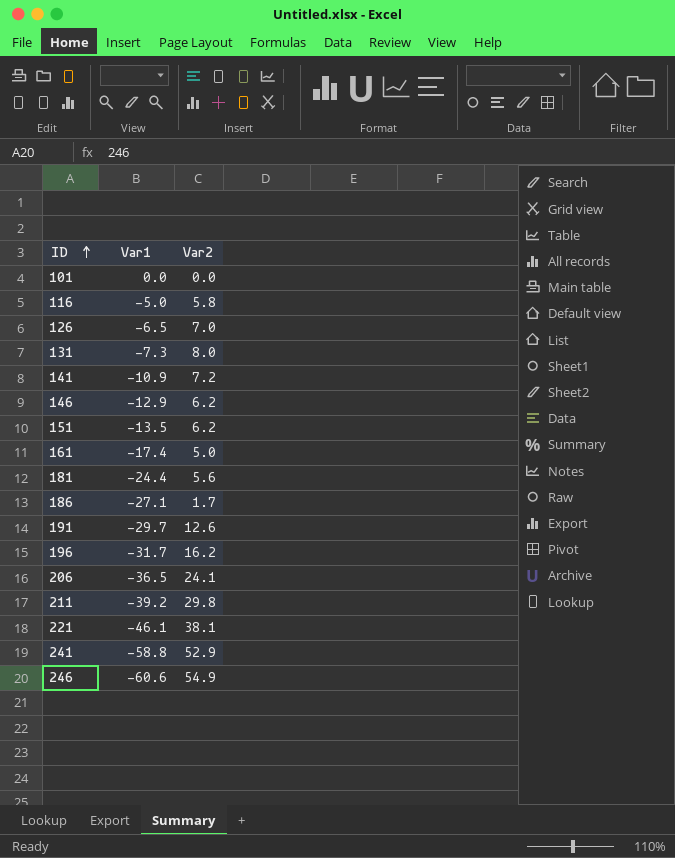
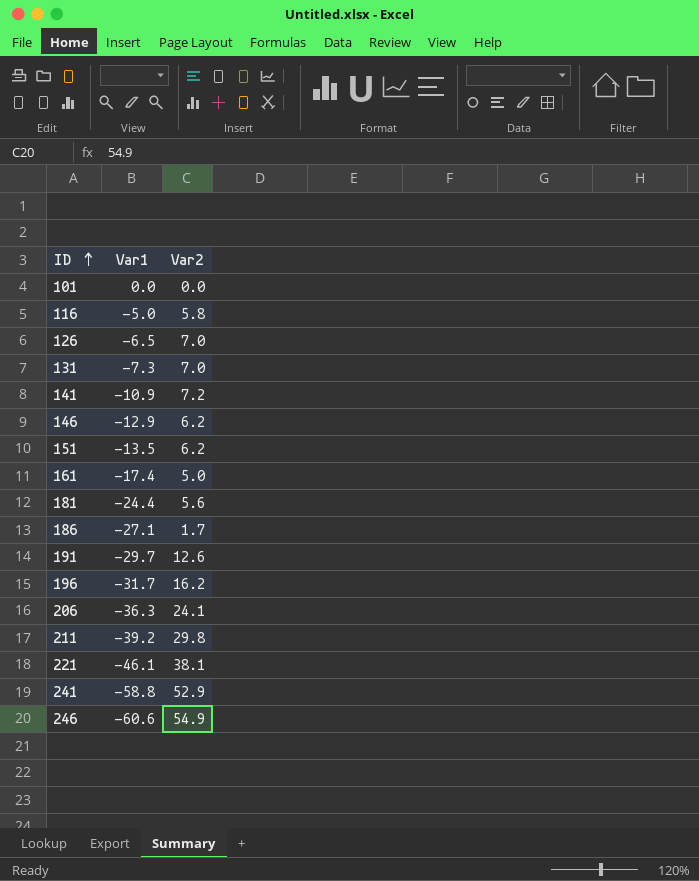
131 | Var2: 8.0 -> 7.0
206 | Var1: -36.5 -> -36.3

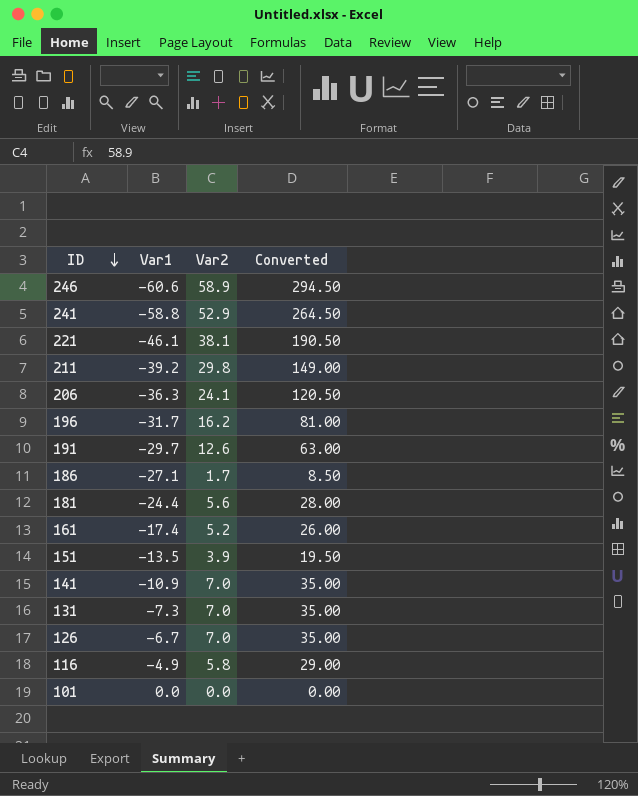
row order: ID ascending -> ID descending
column Converted | formula: none -> [Var2] * 5
row 146: -12.9 | 6.2 -> none
246 | Var2: 54.9 -> 58.9
161 | Var2: 5.0 -> 5.2
151 | Var2: 6.2 -> 3.9
141 | Var2: 7.2 -> 7.0
126 | Var1: -6.5 -> -6.7
116 | Var1: -5.0 -> -4.9

